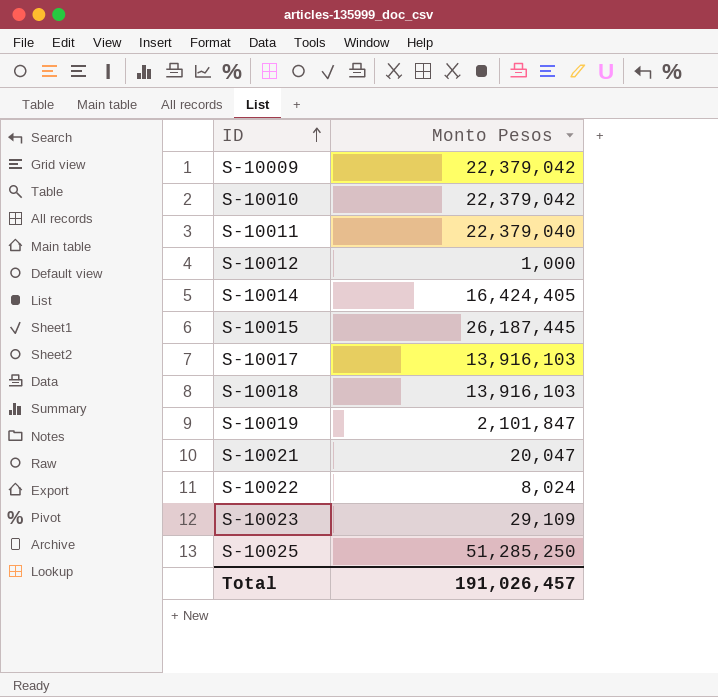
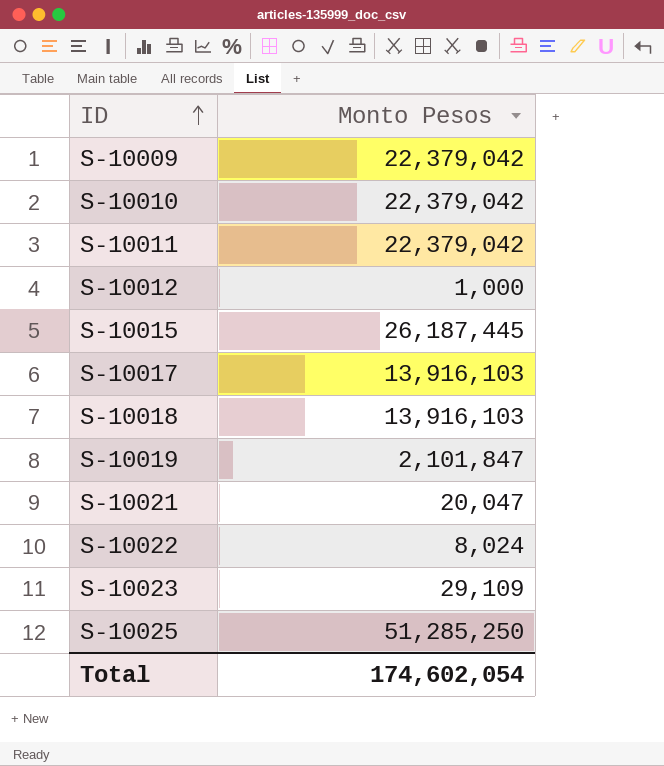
row S-10014: 16,424,405 -> none
S-10011 | Monto Pesos: 22,379,040 -> 22,379,042
Total | Monto Pesos: 191,026,457 -> 174,602,054

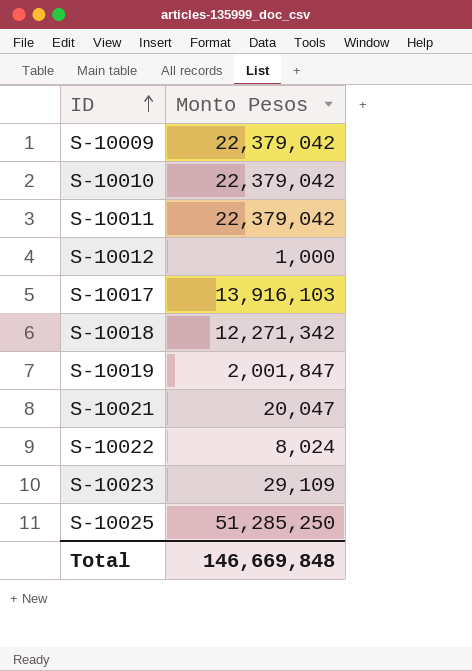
row S-10015: 26,187,445 -> none
S-10018 | Monto Pesos: 13,916,103 -> 12,271,342
S-10019 | Monto Pesos: 2,101,847 -> 2,001,847
Total | Monto Pesos: 174,602,054 -> 146,669,848

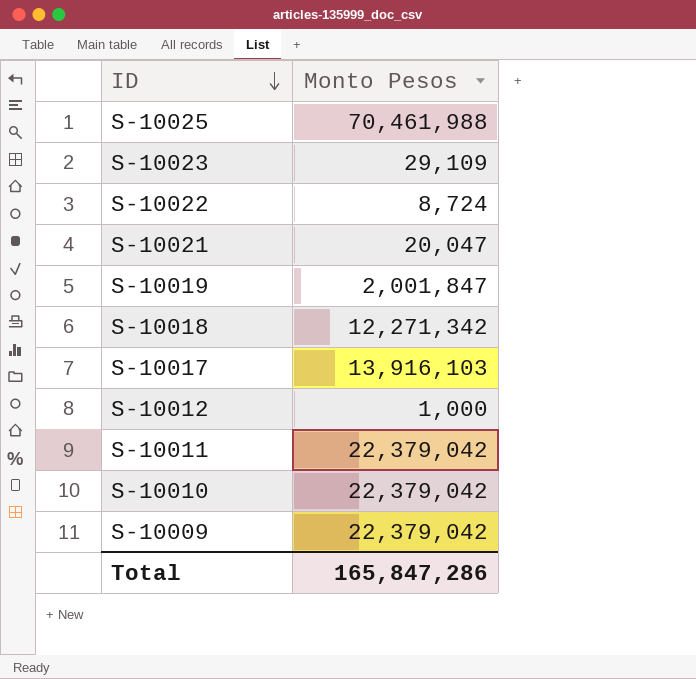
row order: ID ascending -> ID descending
S-10025 | Monto Pesos: 51,285,250 -> 70,461,988
S-10022 | Monto Pesos: 8,024 -> 8,724
Total | Monto Pesos: 146,669,848 -> 165,847,286

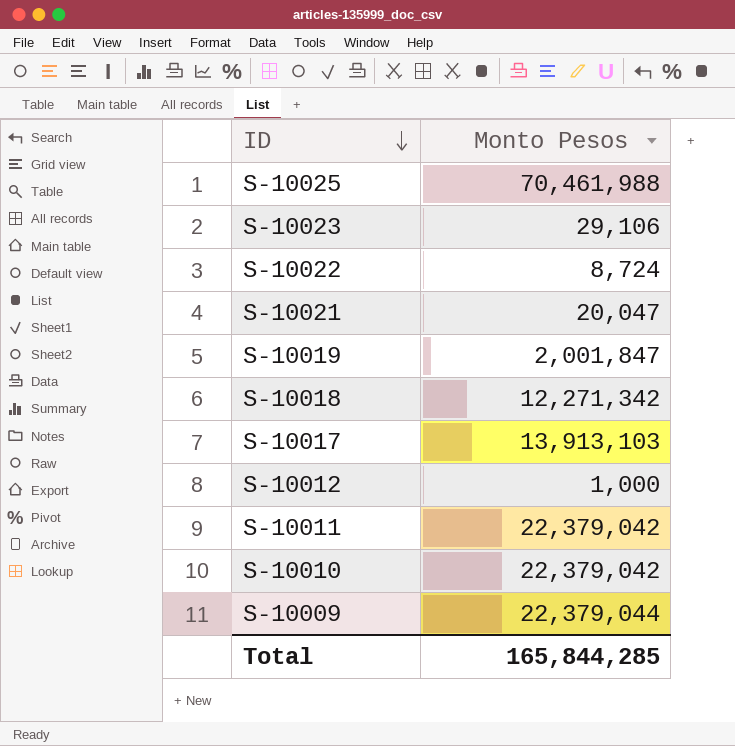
S-10023 | Monto Pesos: 29,109 -> 29,106
S-10017 | Monto Pesos: 13,916,103 -> 13,913,103
S-10009 | Monto Pesos: 22,379,042 -> 22,379,044
Total | Monto Pesos: 165,847,286 -> 165,844,285

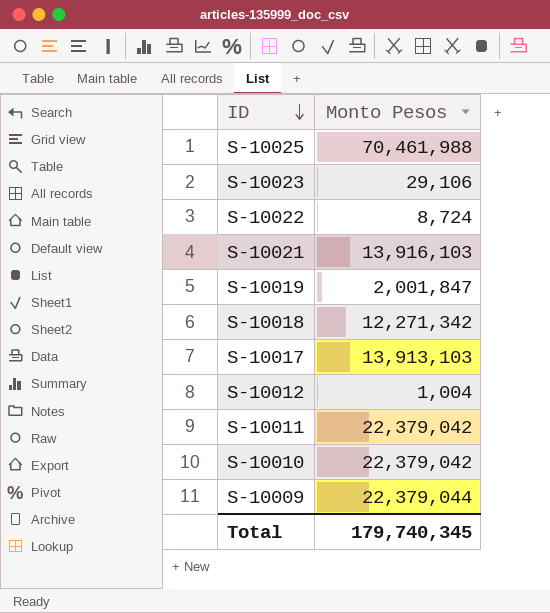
S-10021 | Monto Pesos: 20,047 -> 13,916,103
S-10012 | Monto Pesos: 1,000 -> 1,004
Total | Monto Pesos: 165,844,285 -> 179,740,345

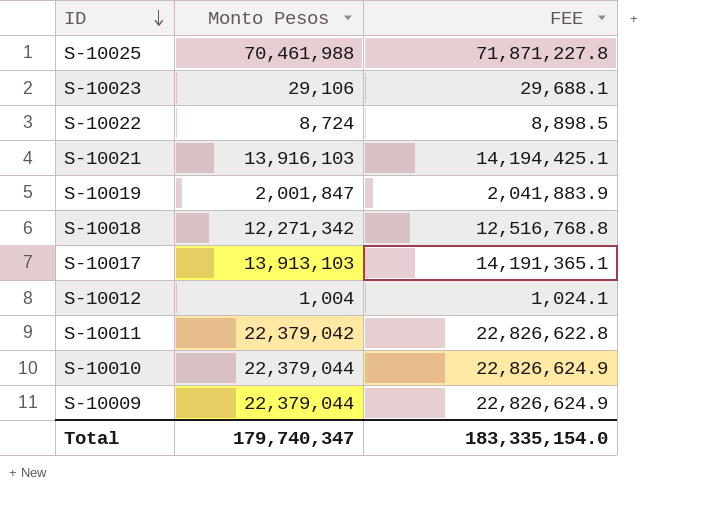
column FEE | formula: none -> [Monto Pesos] * 1.02
S-10010 | Monto Pesos: 22,379,042 -> 22,379,044
Total | Monto Pesos: 179,740,345 -> 179,740,347

